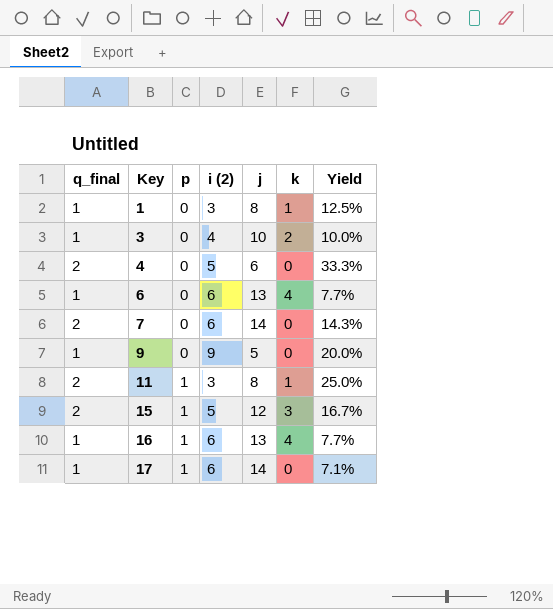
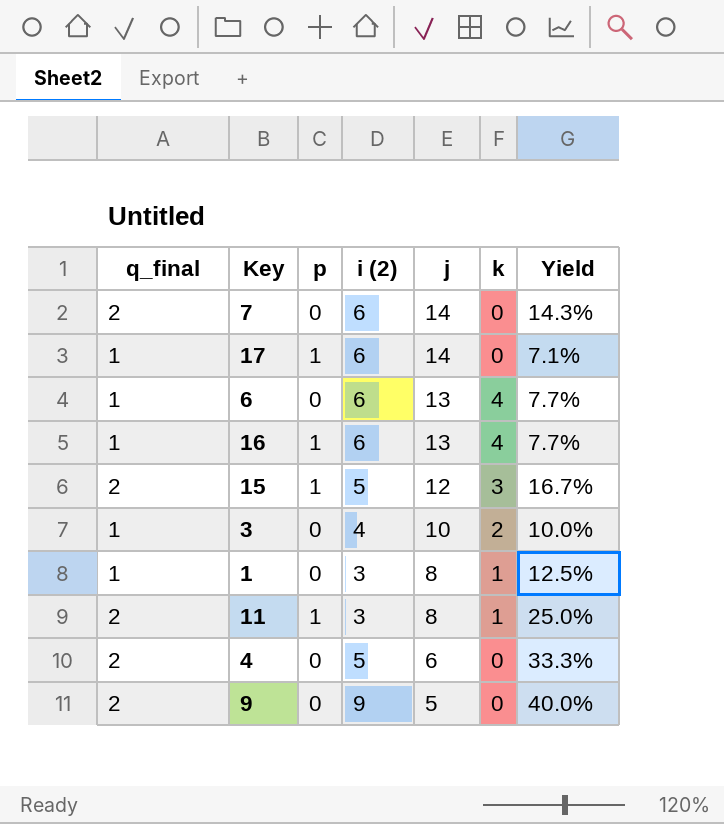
row order: Key ascending -> j descending
9 | q_final: 1 -> 2
9 | Yield: 20.0% -> 40.0%

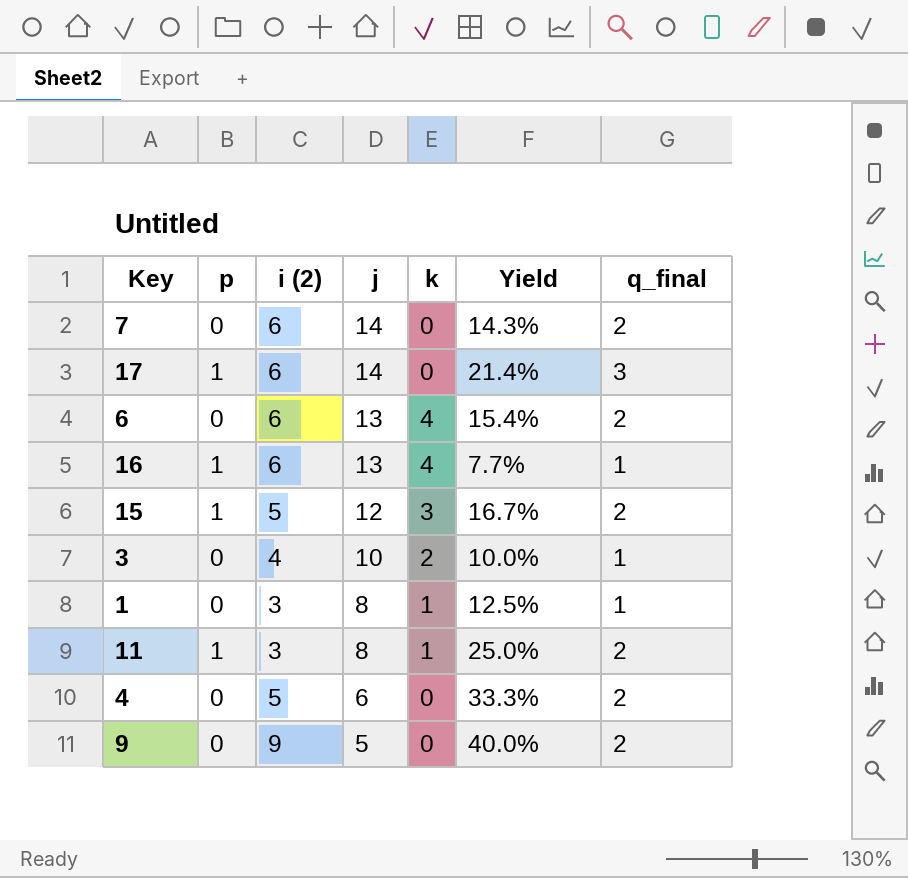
column q_final | position: 1 -> 7
17 | Yield: 7.1% -> 21.4%
17 | q_final: 1 -> 3
6 | Yield: 7.7% -> 15.4%
6 | q_final: 1 -> 2

